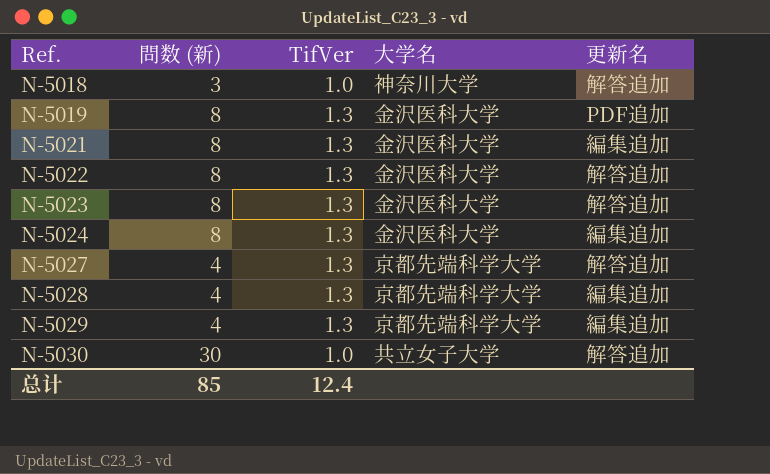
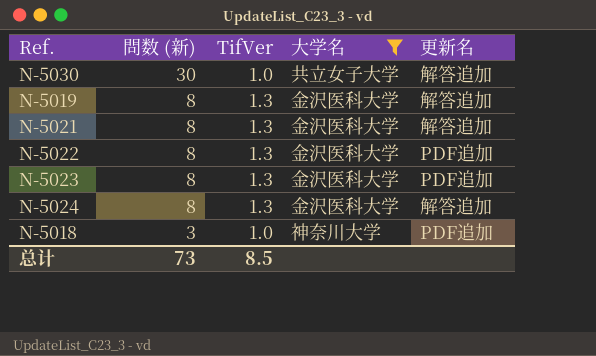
filter: none -> 大学名 != 京都先端科学大学
row order: Ref. ascending -> 問数 (新) descending
N-5019 | 更新名: PDF追加 -> 解答追加
N-5021 | 更新名: 編集追加 -> 解答追加
N-5022 | 更新名: 解答追加 -> PDF追加
N-5023 | 更新名: 解答追加 -> PDF追加
N-5024 | 更新名: 編集追加 -> 解答追加
N-5018 | 更新名: 解答追加 -> PDF追加
总计 | 問数 (新): 85 -> 73
总计 | TifVer: 12.4 -> 8.5

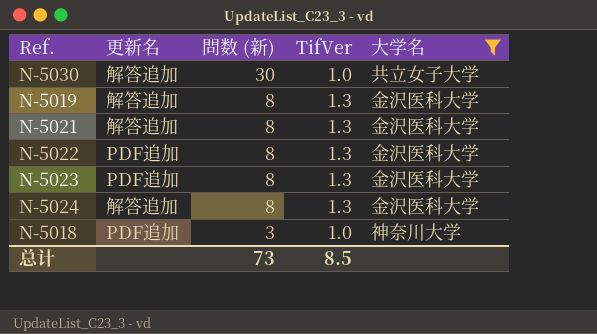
column 更新名 | position: 5 -> 2

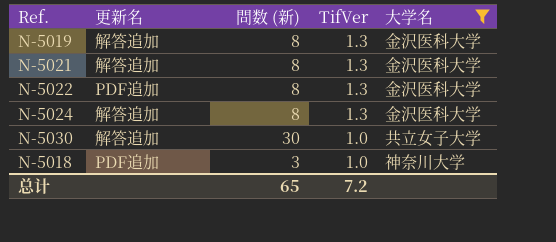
row order: 問数 (新) descending -> TifVer descending
row N-5023: PDF追加 | 8 | 1.3 | 金沢医科大学 -> none
总计 | 問数 (新): 73 -> 65
总计 | TifVer: 8.5 -> 7.2

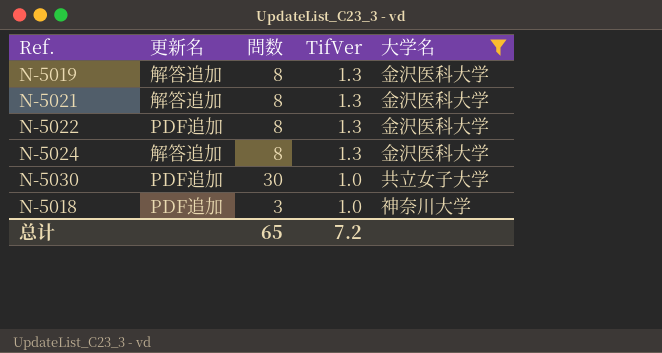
column name: 問数 (新) -> 問数
N-5030 | 更新名: 解答追加 -> PDF追加

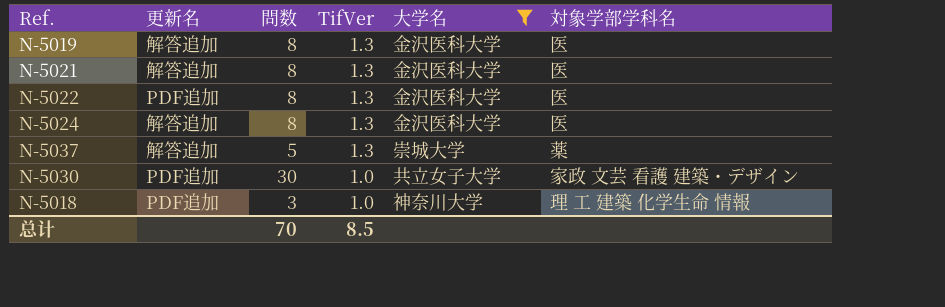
column 対象学部学科名 | position: none -> 6
row N-5037: none -> 解答追加 | 5 | 1.3 | 崇城大学 | 薬
总计 | 問数: 65 -> 70
总计 | TifVer: 7.2 -> 8.5

